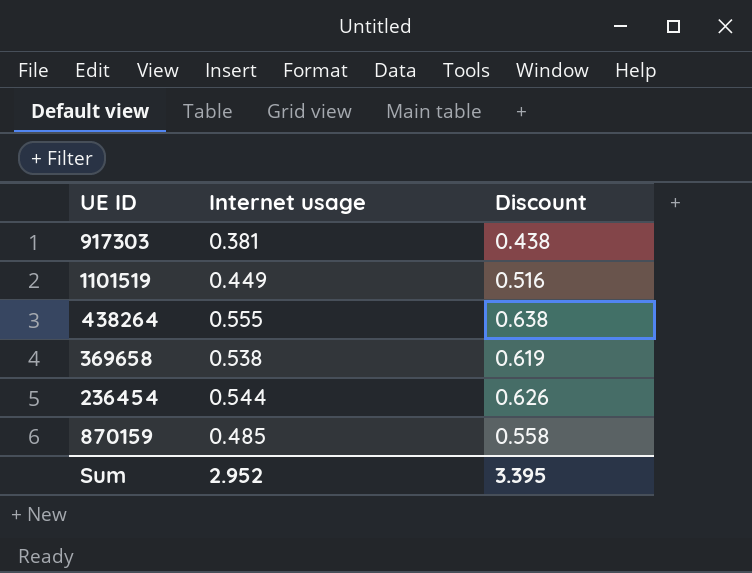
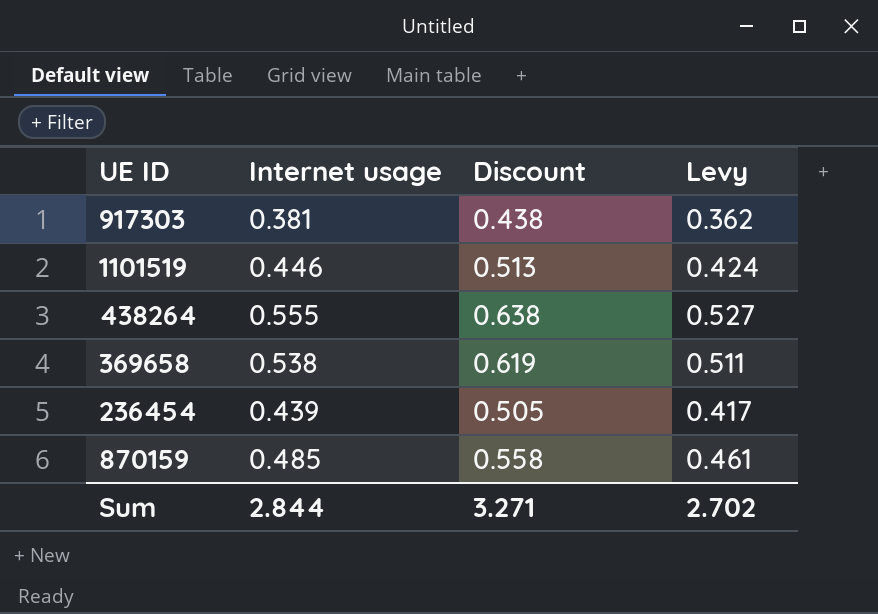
column Levy | formula: none -> [Internet usage] * 0.95
1101519 | Internet usage: 0.449 -> 0.446
1101519 | Discount: 0.516 -> 0.513
236454 | Internet usage: 0.544 -> 0.439
236454 | Discount: 0.626 -> 0.505
Sum | Internet usage: 2.952 -> 2.844
Sum | Discount: 3.395 -> 3.271

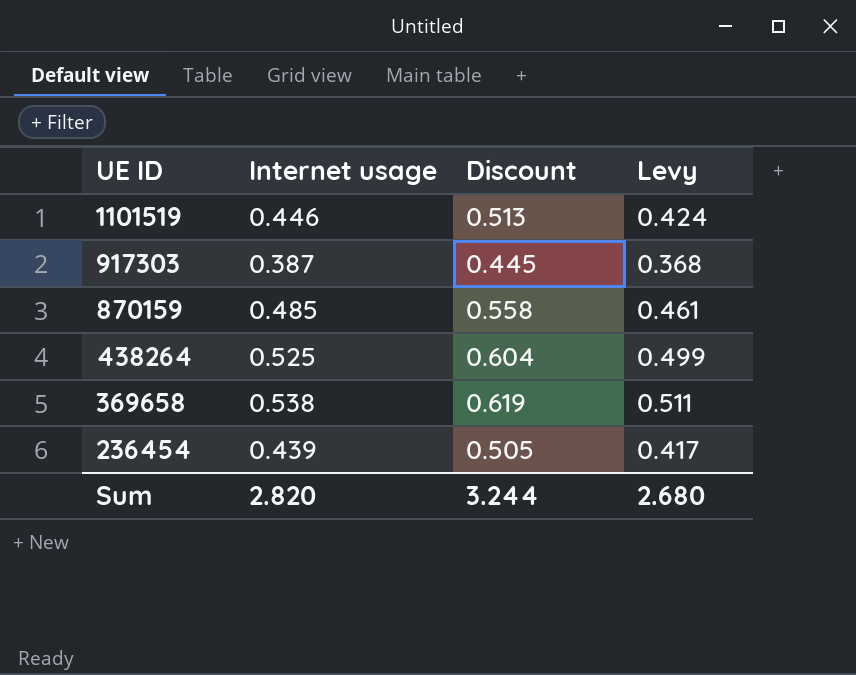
row order: none -> UE ID descending
917303 | Internet usage: 0.381 -> 0.387
917303 | Discount: 0.438 -> 0.445
917303 | Levy: 0.362 -> 0.368
438264 | Internet usage: 0.555 -> 0.525
438264 | Discount: 0.638 -> 0.604
438264 | Levy: 0.527 -> 0.499
Sum | Internet usage: 2.844 -> 2.820
Sum | Discount: 3.271 -> 3.244
Sum | Levy: 2.702 -> 2.680

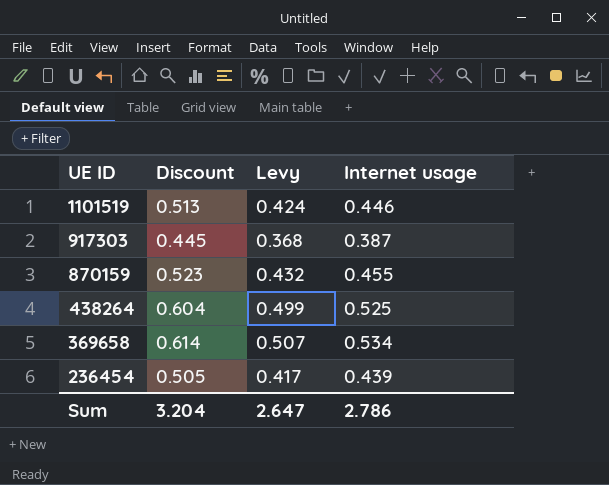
column Internet usage | position: 2 -> 4
870159 | Discount: 0.558 -> 0.523
870159 | Levy: 0.461 -> 0.432
870159 | Internet usage: 0.485 -> 0.455
369658 | Discount: 0.619 -> 0.614
369658 | Levy: 0.511 -> 0.507
369658 | Internet usage: 0.538 -> 0.534
Sum | Discount: 3.244 -> 3.204
Sum | Levy: 2.680 -> 2.647
Sum | Internet usage: 2.820 -> 2.786

